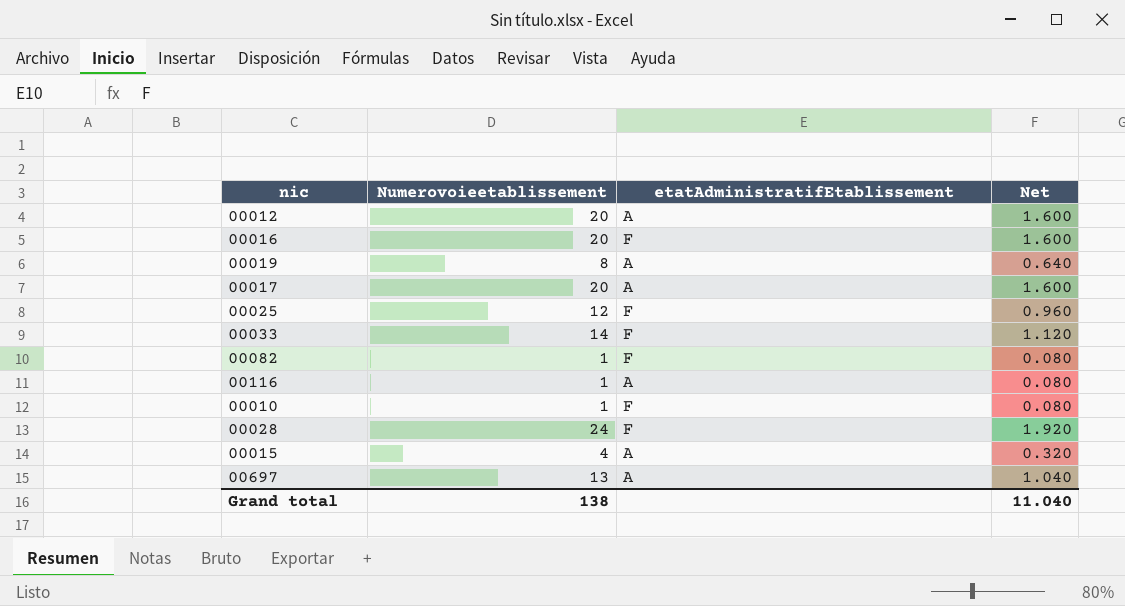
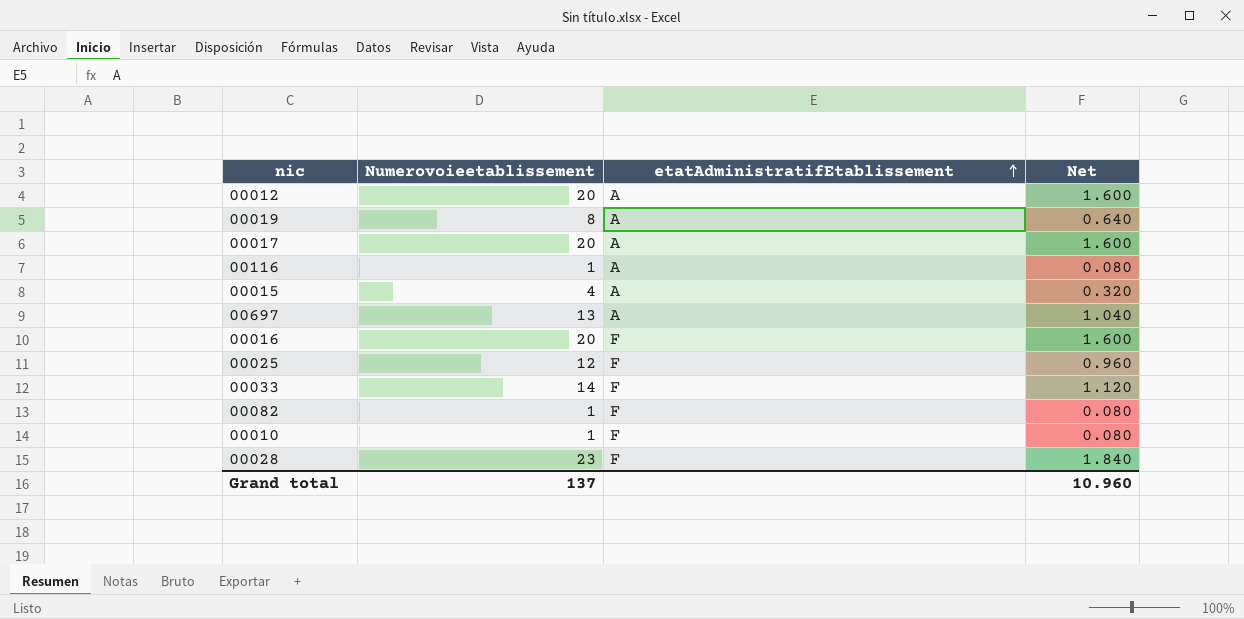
row order: none -> etatAdministratifEtablissement ascending
00028 | Numerovoieetablissement: 24 -> 23
00028 | Net: 1.920 -> 1.840
Grand total | Numerovoieetablissement: 138 -> 137
Grand total | Net: 11.040 -> 10.960

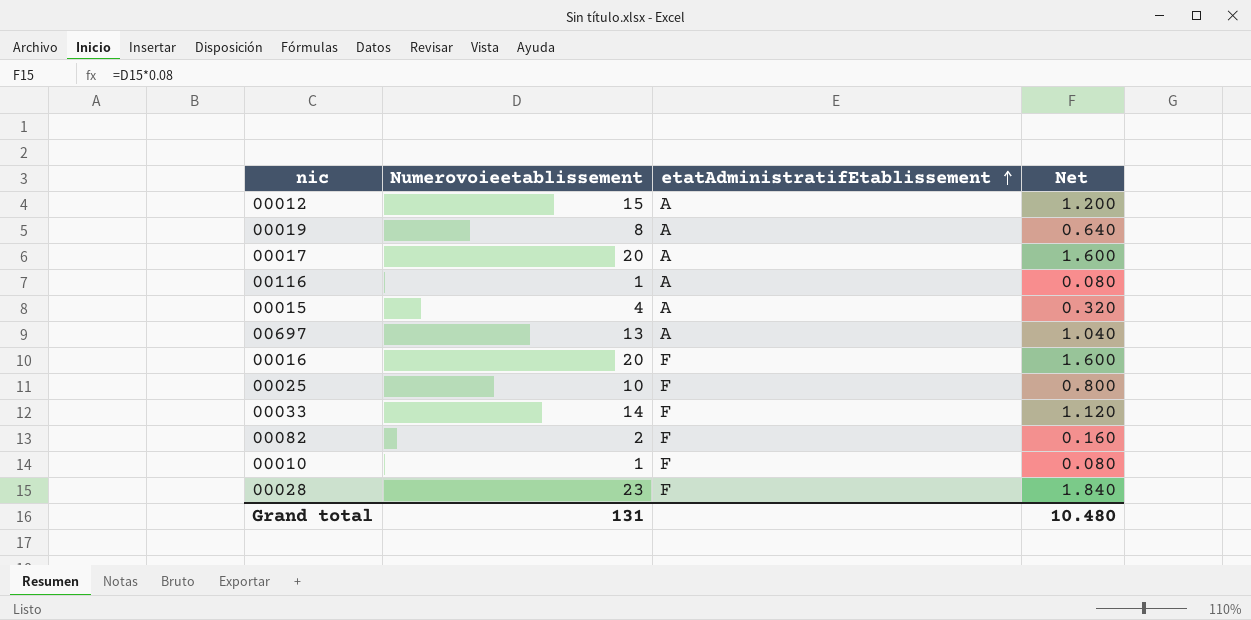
00012 | Numerovoieetablissement: 20 -> 15
00012 | Net: 1.600 -> 1.200
00025 | Numerovoieetablissement: 12 -> 10
00025 | Net: 0.960 -> 0.800
00082 | Numerovoieetablissement: 1 -> 2
00082 | Net: 0.080 -> 0.160
Grand total | Numerovoieetablissement: 137 -> 131
Grand total | Net: 10.960 -> 10.480

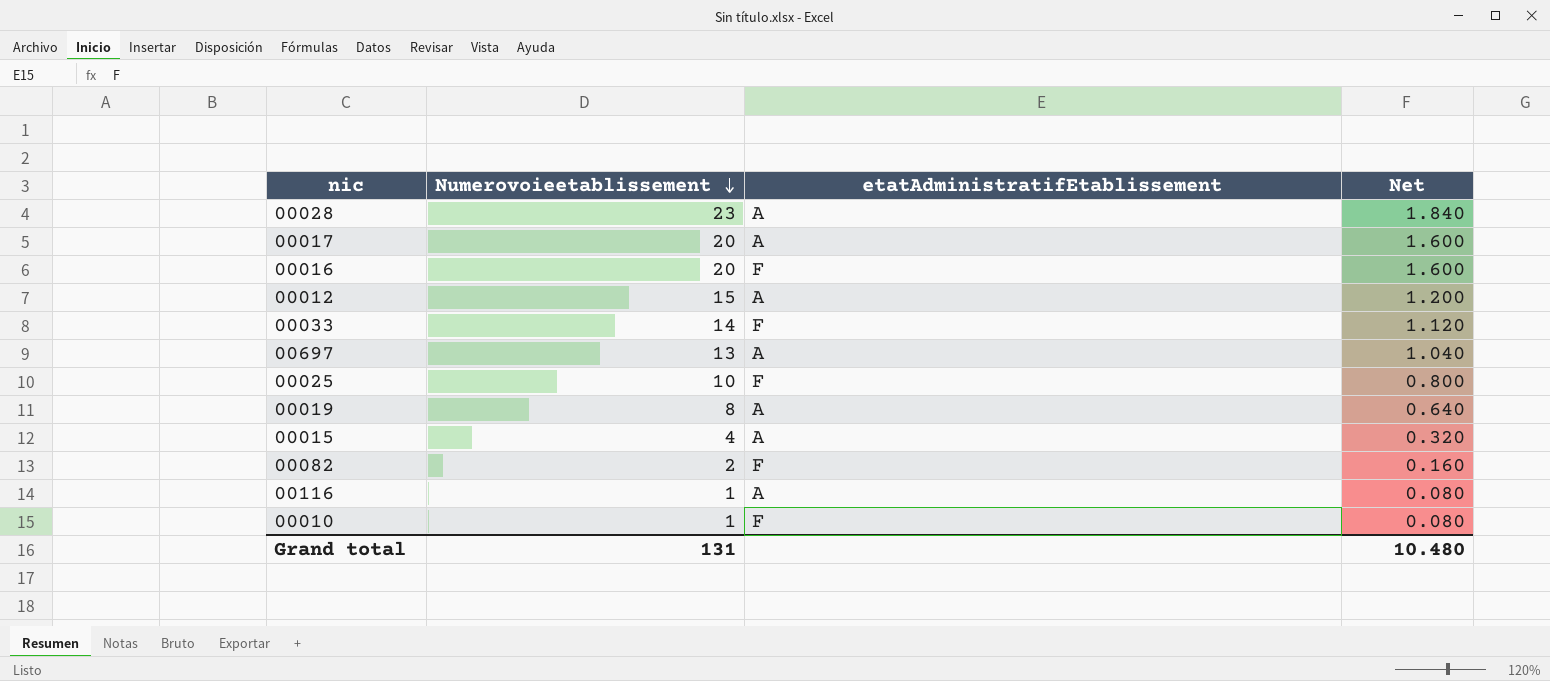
row order: etatAdministratifEtablissement ascending -> Numerovoieetablissement descending
00028 | etatAdministratifEtablissement: F -> A

